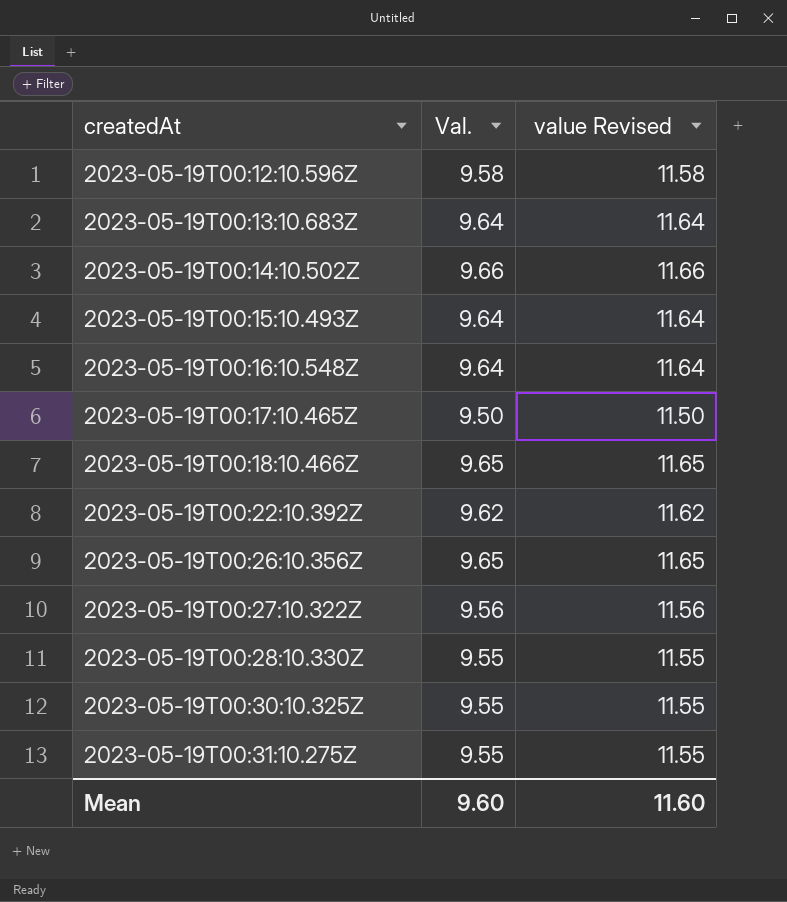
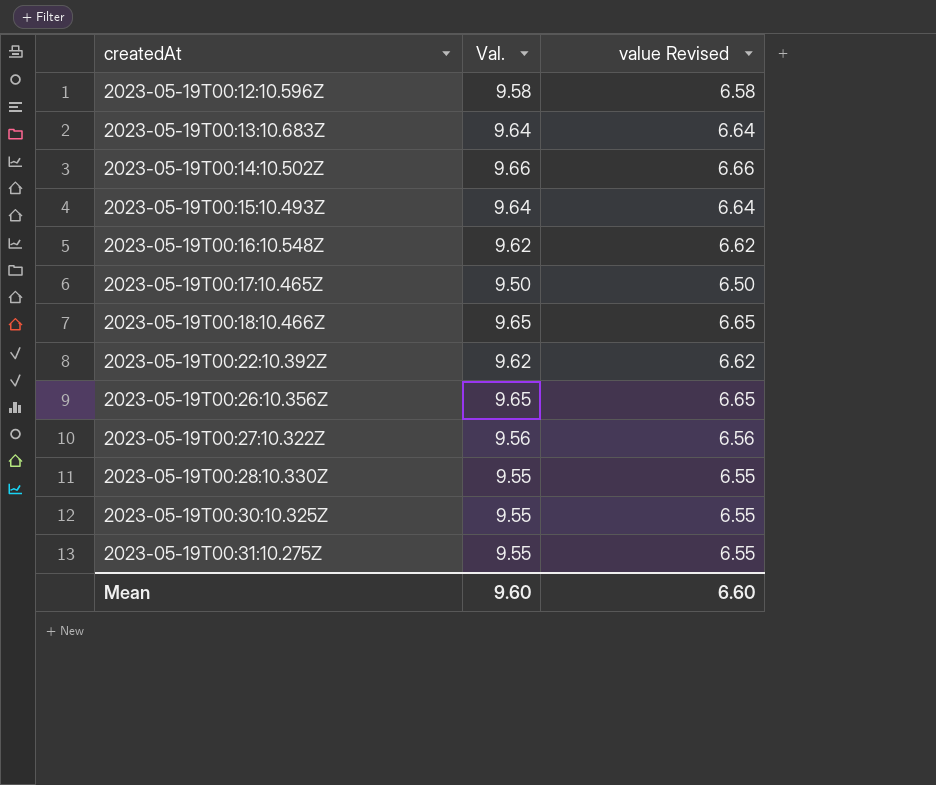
column value Revised | formula: [Val.] + 2 -> [Val.] - 3
2023-05-19T00:16:10.548Z | Val.: 9.64 -> 9.62
Mean | value Revised: 11.60 -> 6.60

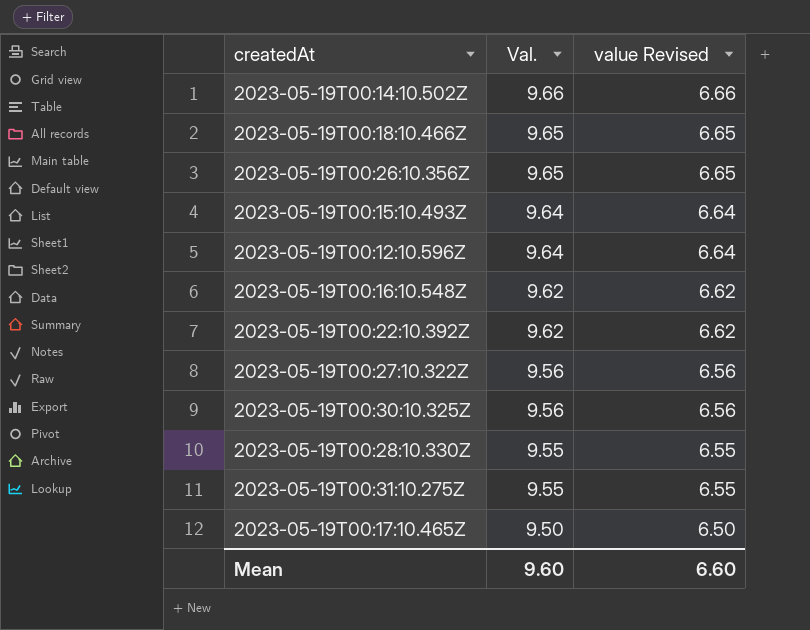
row order: createdAt ascending -> Val. descending
row 2023-05-19T00:13:10.683Z: 9.64 | 6.64 -> none
2023-05-19T00:12:10.596Z | Val.: 9.58 -> 9.64
2023-05-19T00:12:10.596Z | value Revised: 6.58 -> 6.64
2023-05-19T00:30:10.325Z | Val.: 9.55 -> 9.56
2023-05-19T00:30:10.325Z | value Revised: 6.55 -> 6.56

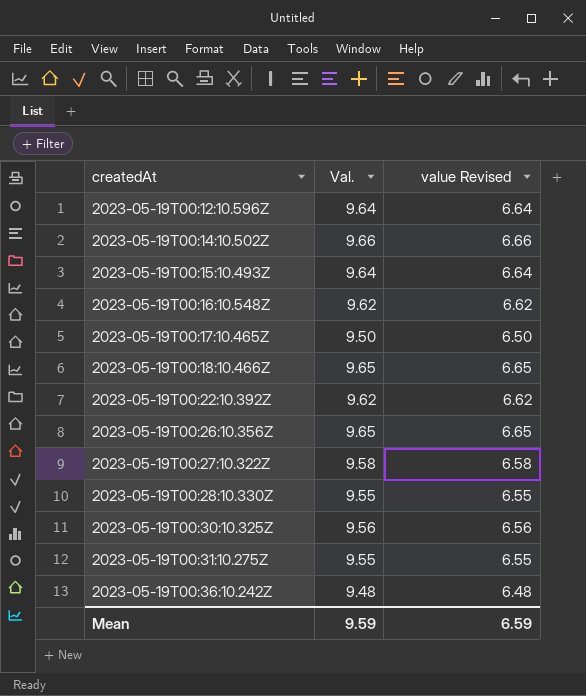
row order: Val. descending -> createdAt ascending
2023-05-19T00:27:10.322Z | Val.: 9.56 -> 9.58
2023-05-19T00:27:10.322Z | value Revised: 6.56 -> 6.58
row 2023-05-19T00:36:10.242Z: none -> 9.48 | 6.48
Mean | Val.: 9.60 -> 9.59
Mean | value Revised: 6.60 -> 6.59

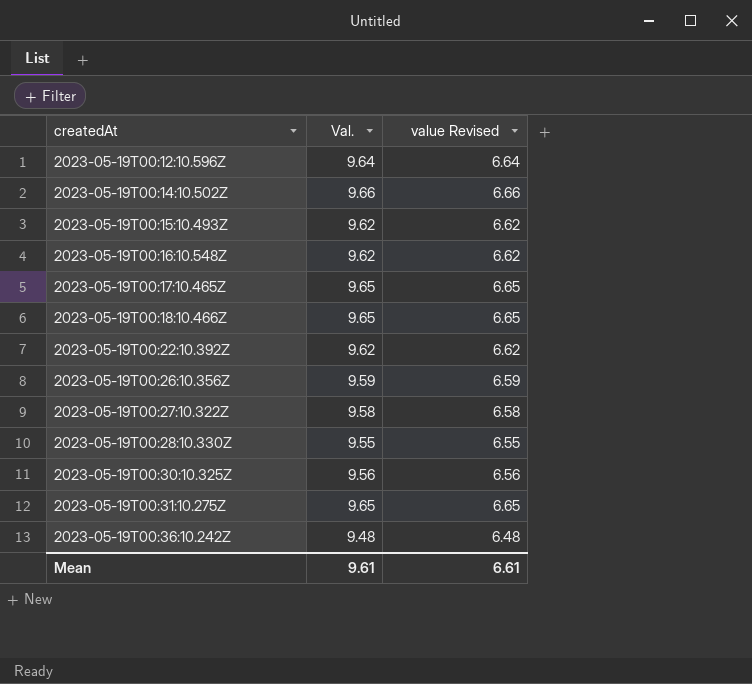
2023-05-19T00:15:10.493Z | Val.: 9.64 -> 9.62
2023-05-19T00:15:10.493Z | value Revised: 6.64 -> 6.62
2023-05-19T00:17:10.465Z | Val.: 9.50 -> 9.65
2023-05-19T00:17:10.465Z | value Revised: 6.50 -> 6.65
2023-05-19T00:26:10.356Z | Val.: 9.65 -> 9.59
2023-05-19T00:26:10.356Z | value Revised: 6.65 -> 6.59
2023-05-19T00:31:10.275Z | Val.: 9.55 -> 9.65
2023-05-19T00:31:10.275Z | value Revised: 6.55 -> 6.65
Mean | Val.: 9.59 -> 9.61
Mean | value Revised: 6.59 -> 6.61

